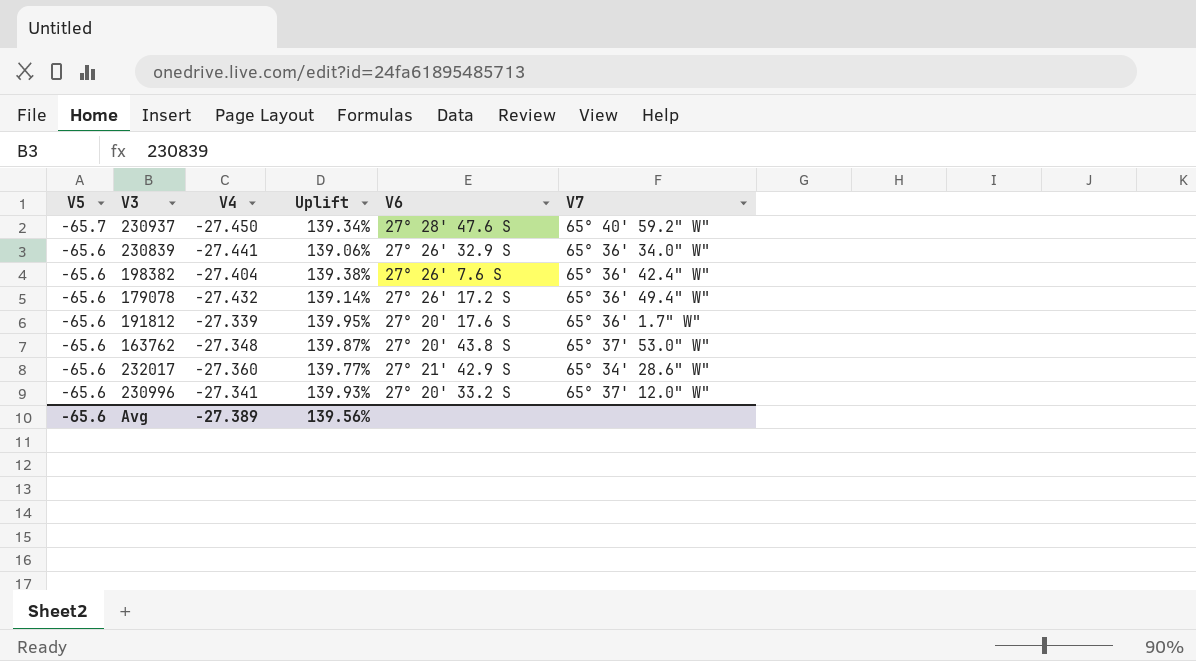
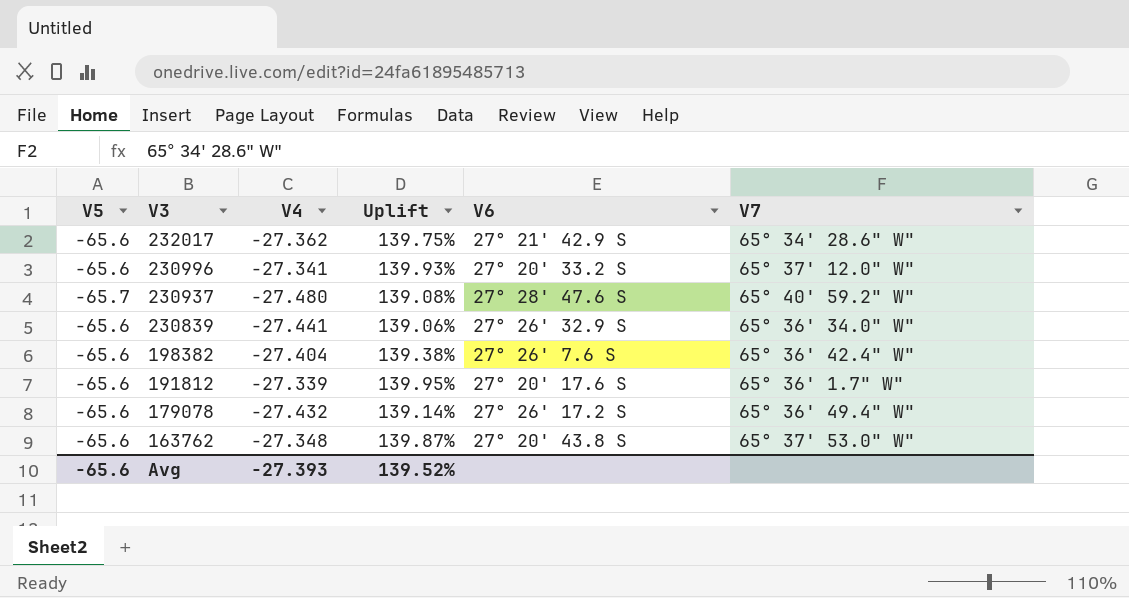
row order: V5 ascending -> V3 descending
232017 | V4: -27.360 -> -27.362
232017 | Uplift: 139.77% -> 139.75%
230937 | V4: -27.450 -> -27.480
230937 | Uplift: 139.34% -> 139.08%
Avg | V4: -27.389 -> -27.393
Avg | Uplift: 139.56% -> 139.52%

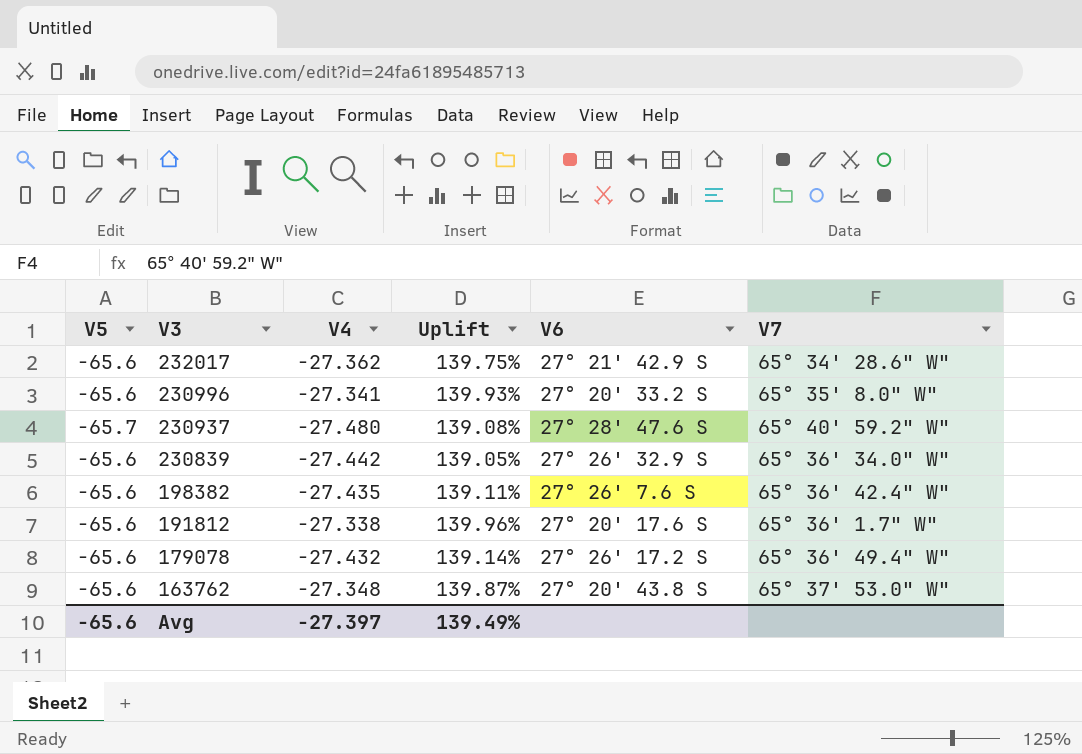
230996 | V7: 65° 37' 12.0" W" -> 65° 35' 8.0" W"
230839 | V4: -27.441 -> -27.442
230839 | Uplift: 139.06% -> 139.05%
198382 | V4: -27.404 -> -27.435
198382 | Uplift: 139.38% -> 139.11%
191812 | V4: -27.339 -> -27.338
191812 | Uplift: 139.95% -> 139.96%
Avg | V4: -27.393 -> -27.397
Avg | Uplift: 139.52% -> 139.49%

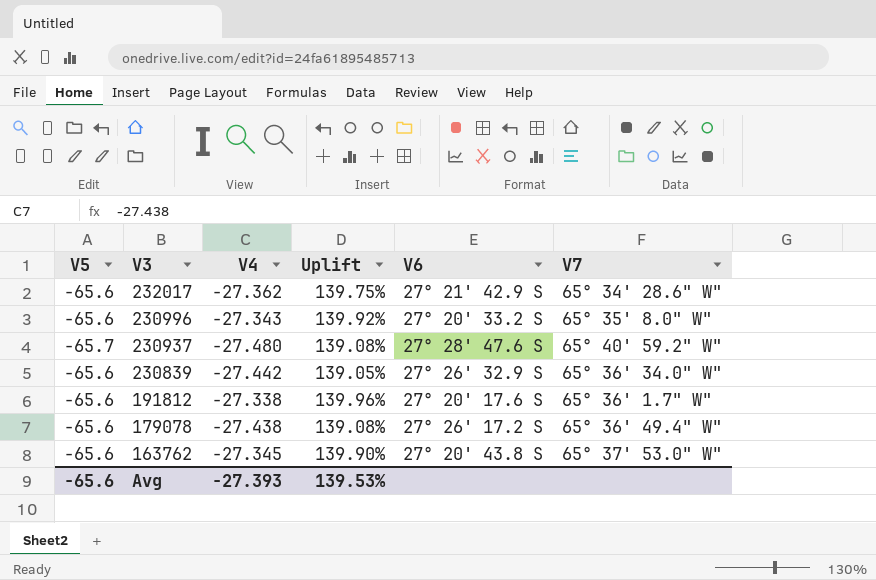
row 198382: -65.6 | -27.435 | 139.11% | 27° 26' 7.6 S | 65° 36' 42.4" W" -> none
230996 | V4: -27.341 -> -27.343
230996 | Uplift: 139.93% -> 139.92%
179078 | V4: -27.432 -> -27.438
179078 | Uplift: 139.14% -> 139.08%
163762 | V4: -27.348 -> -27.345
163762 | Uplift: 139.87% -> 139.90%
Avg | V4: -27.397 -> -27.393
Avg | Uplift: 139.49% -> 139.53%

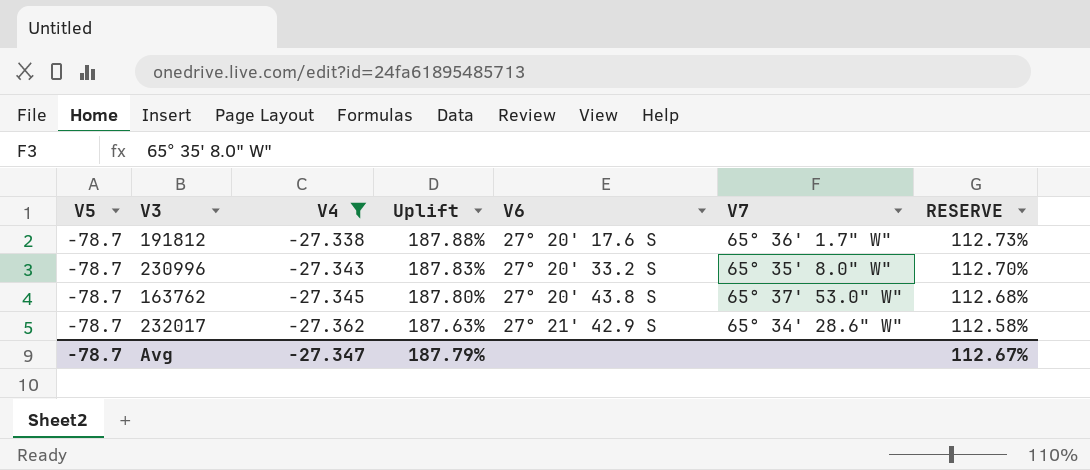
filter: none -> V4 >= -27.362
row order: V3 descending -> V4 descending
column RESERVE | formula: none -> [Uplift] * 0.6
191812 | V5: -65.6 -> -78.7
191812 | Uplift: 139.96% -> 187.88%
230996 | V5: -65.6 -> -78.7
230996 | Uplift: 139.92% -> 187.83%
163762 | V5: -65.6 -> -78.7
163762 | Uplift: 139.90% -> 187.80%
232017 | V5: -65.6 -> -78.7
232017 | Uplift: 139.75% -> 187.63%
Avg | V5: -65.6 -> -78.7
Avg | V4: -27.393 -> -27.347
Avg | Uplift: 139.53% -> 187.79%

